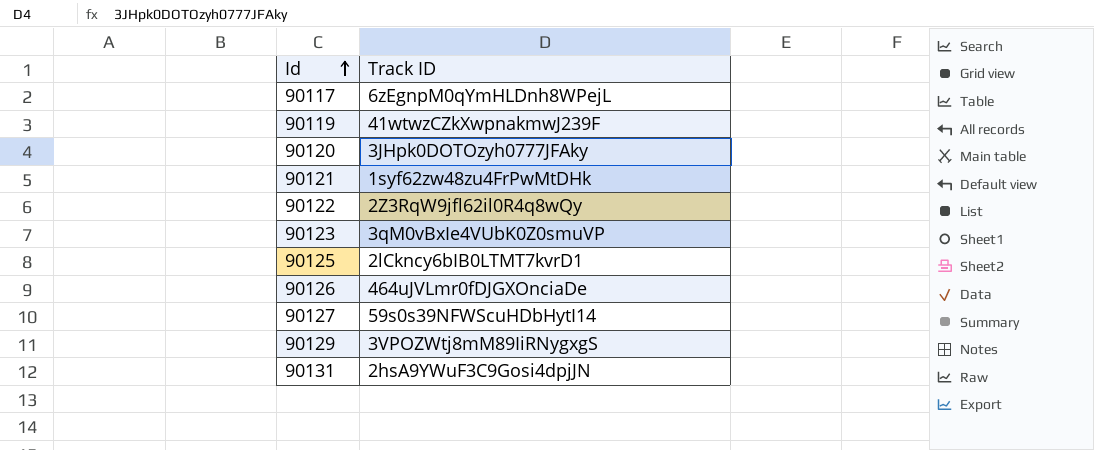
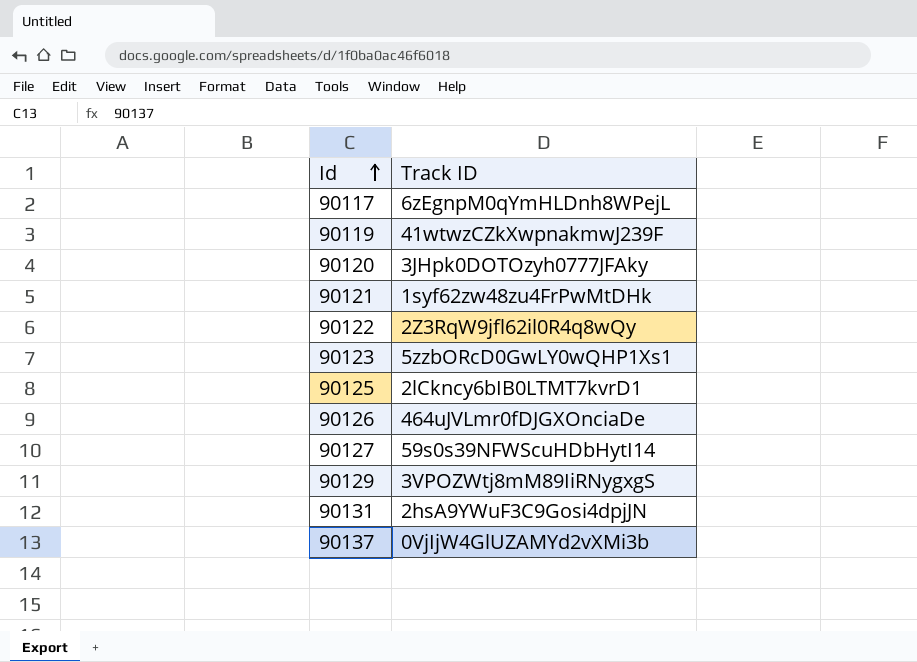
90123 | Track ID: 3qM0vBxIe4VUbK0Z0smuVP -> 5zzbORcD0GwLY0wQHP1Xs1
row 90137: none -> 0VjIjW4GlUZAMYd2vXMi3b

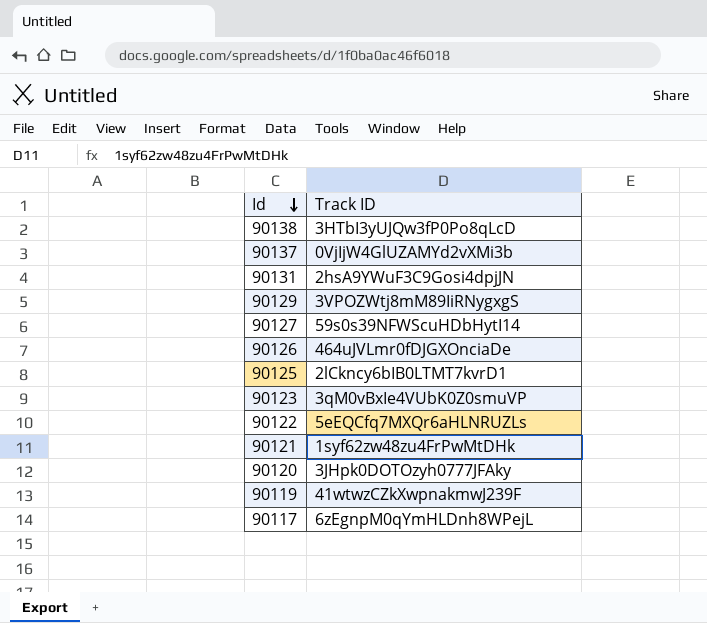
row order: Id ascending -> Id descending
row 90138: none -> 3HTbI3yUJQw3fP0Po8qLcD
90123 | Track ID: 5zzbORcD0GwLY0wQHP1Xs1 -> 3qM0vBxIe4VUbK0Z0smuVP
90122 | Track ID: 2Z3RqW9jfl62il0R4q8wQy -> 5eEQCfq7MXQr6aHLNRUZLs

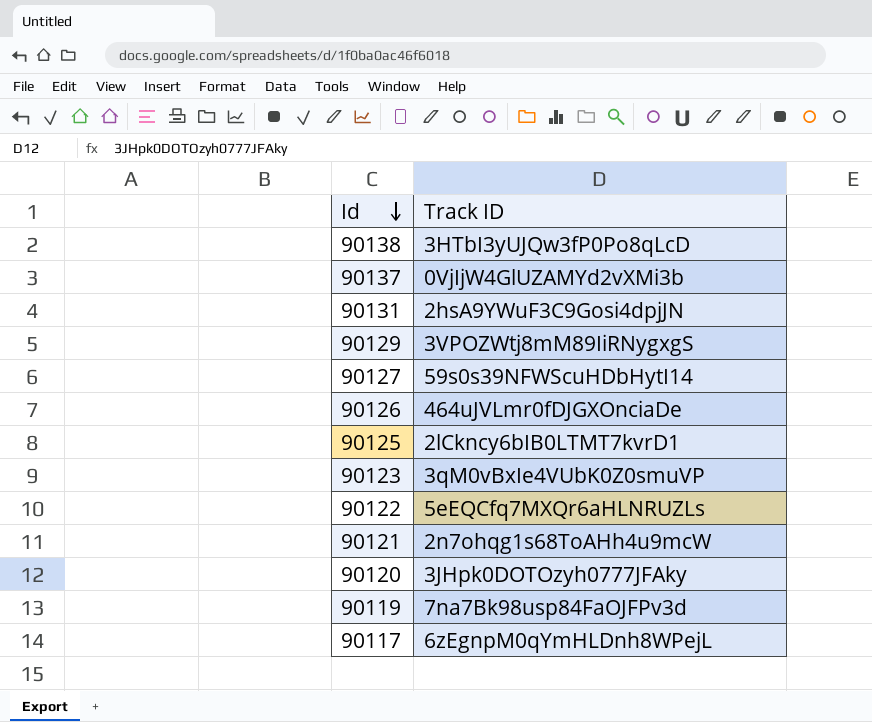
90121 | Track ID: 1syf62zw48zu4FrPwMtDHk -> 2n7ohqg1s68ToAHh4u9mcW
90119 | Track ID: 41wtwzCZkXwpnakmwJ239F -> 7na7Bk98usp84FaOJFPv3d

